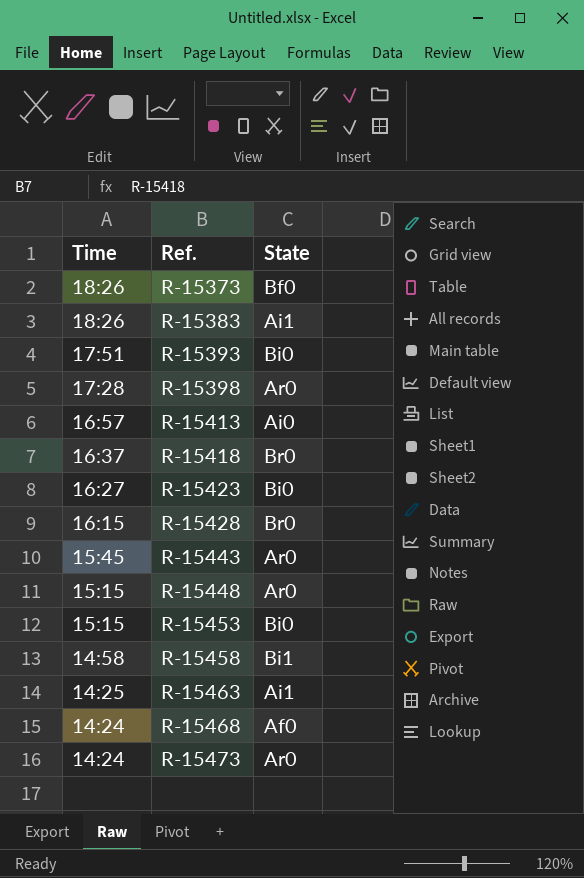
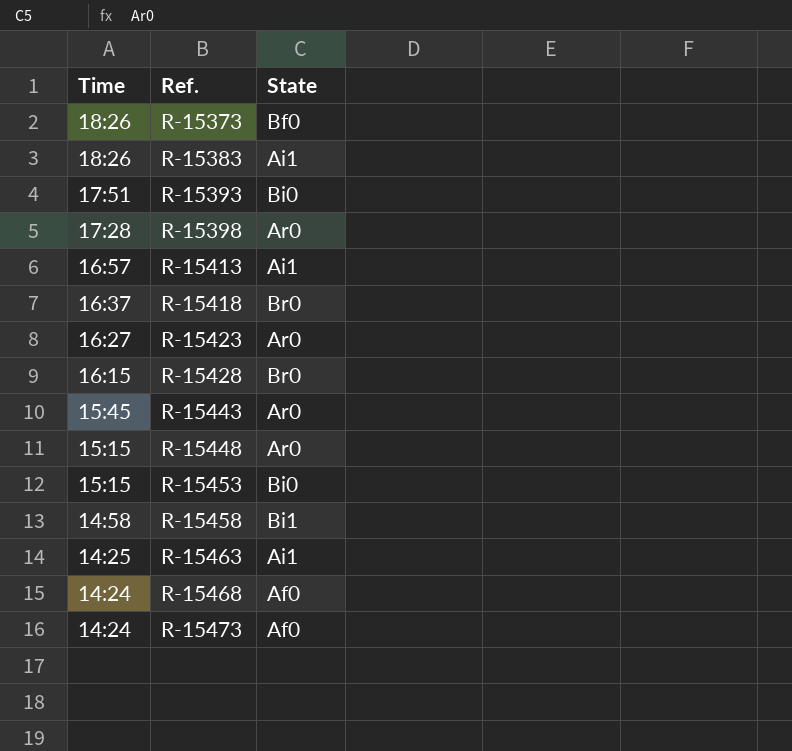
R-15413 | State: Ai0 -> Ai1
R-15423 | State: Bi0 -> Ar0
R-15473 | State: Ar0 -> Af0

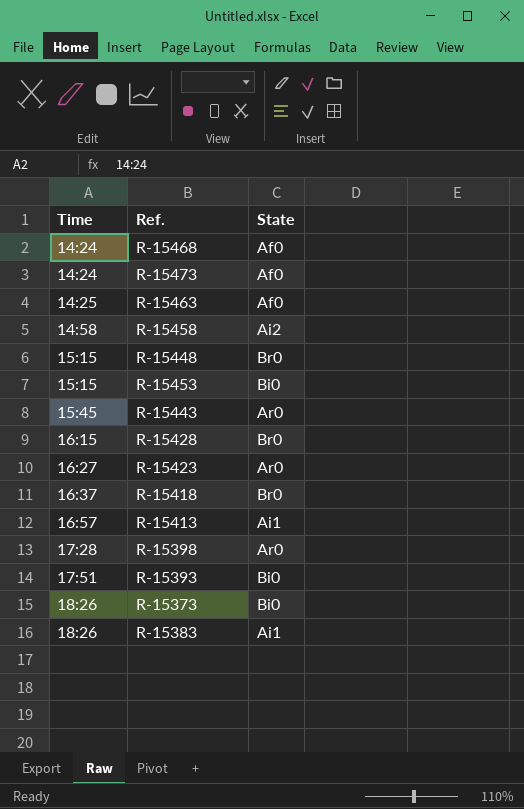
row order: Time descending -> Time ascending
R-15463 | State: Ai1 -> Af0
R-15458 | State: Bi1 -> Ai2
R-15448 | State: Ar0 -> Br0
R-15373 | State: Bf0 -> Bi0

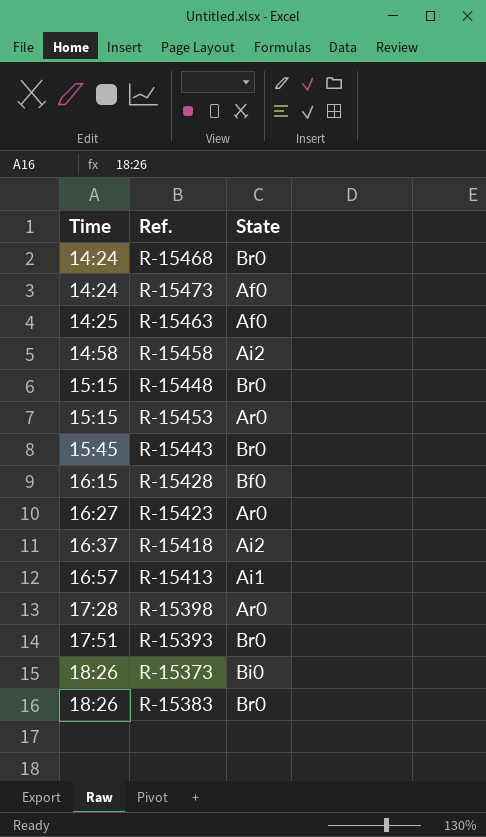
R-15468 | State: Af0 -> Br0
R-15453 | State: Bi0 -> Ar0
R-15443 | State: Ar0 -> Br0
R-15428 | State: Br0 -> Bf0
R-15418 | State: Br0 -> Ai2
R-15393 | State: Bi0 -> Br0
R-15383 | State: Ai1 -> Br0

